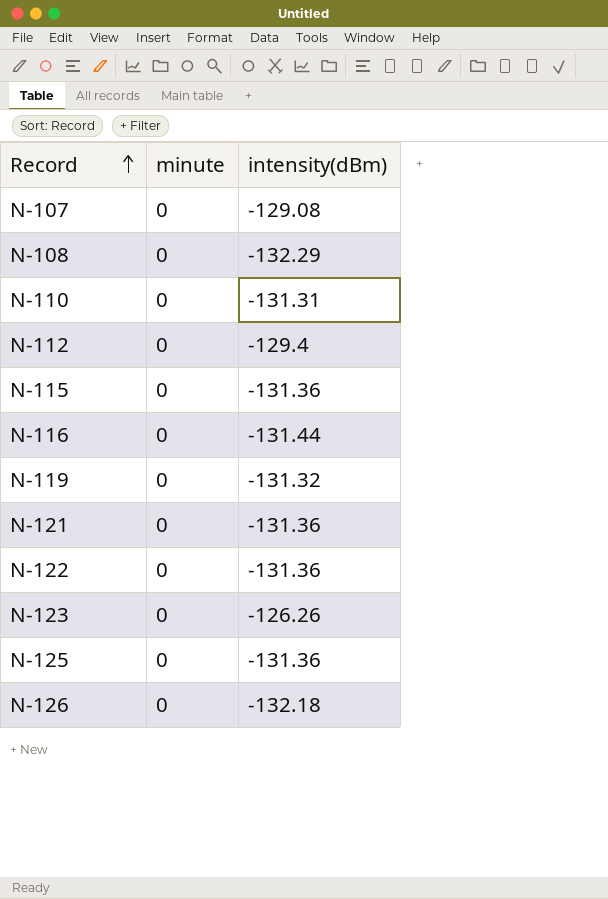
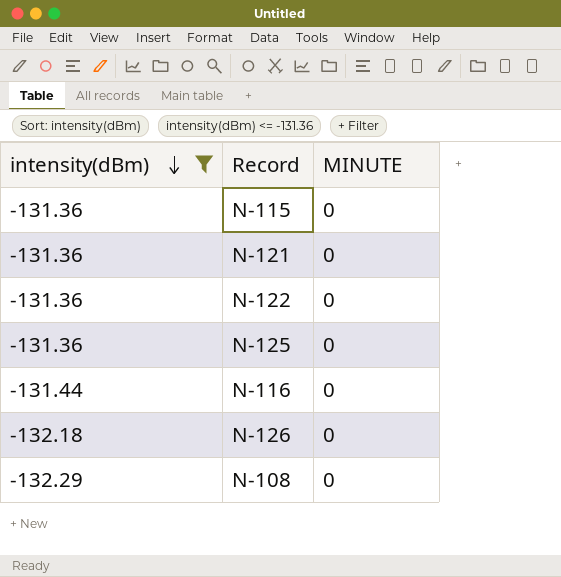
filter: none -> intensity(dBm) <= -131.36
row order: Record ascending -> intensity(dBm) descending
column intensity(dBm) | position: 3 -> 1
column name: minute -> MINUTE

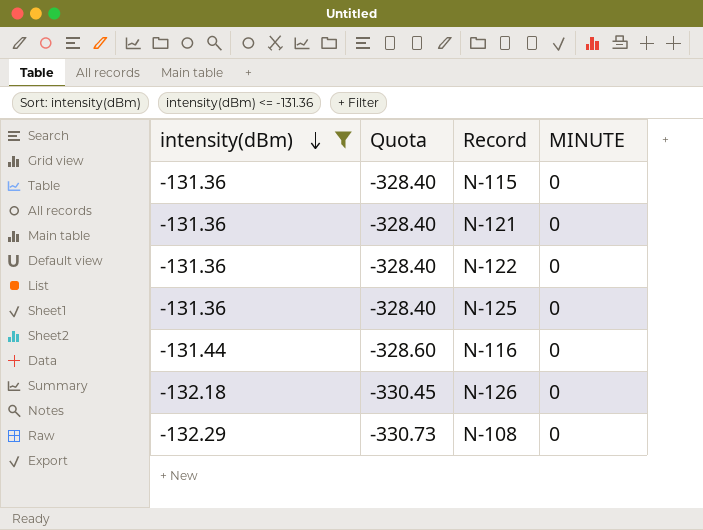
column Quota | formula: none -> [intensity(dBm)] * 2.5

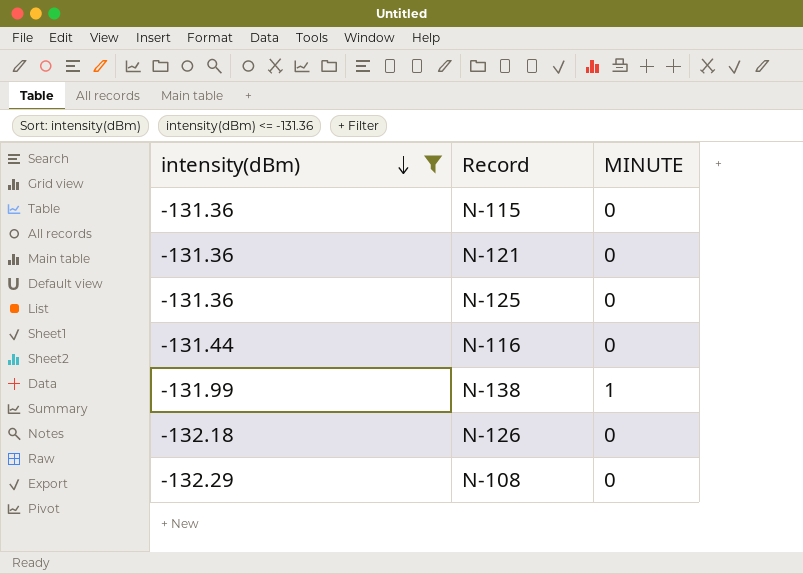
column Quota | formula: [intensity(dBm)] * 2.5 -> none
row N-122: -131.36 | -328.40 | 0 -> none
row N-138: none -> -131.99 | 1

